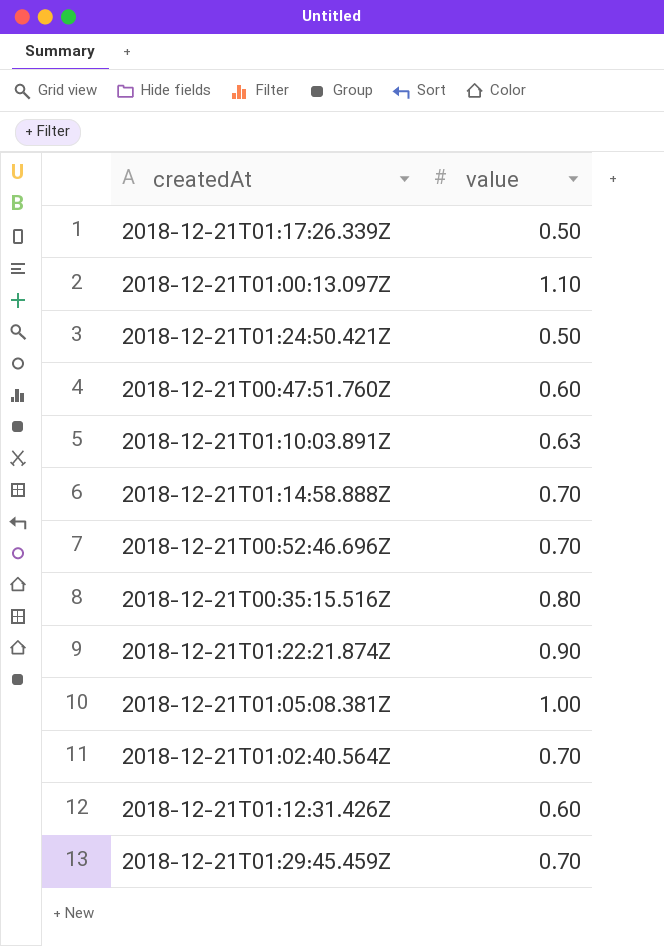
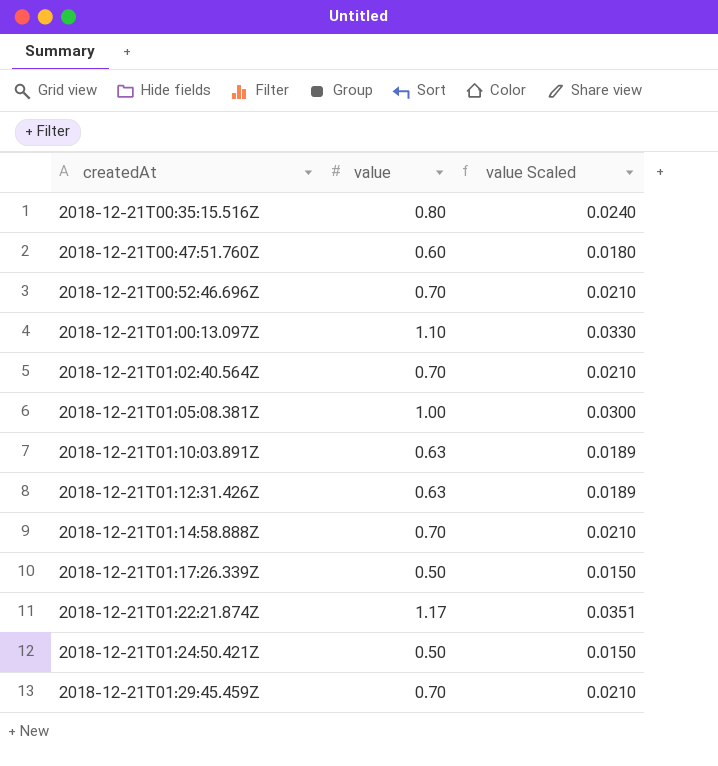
row order: none -> createdAt ascending
column value Scaled | formula: none -> [value] * 0.03
2018-12-21T01:12:31.426Z | value: 0.60 -> 0.63
2018-12-21T01:22:21.874Z | value: 0.90 -> 1.17

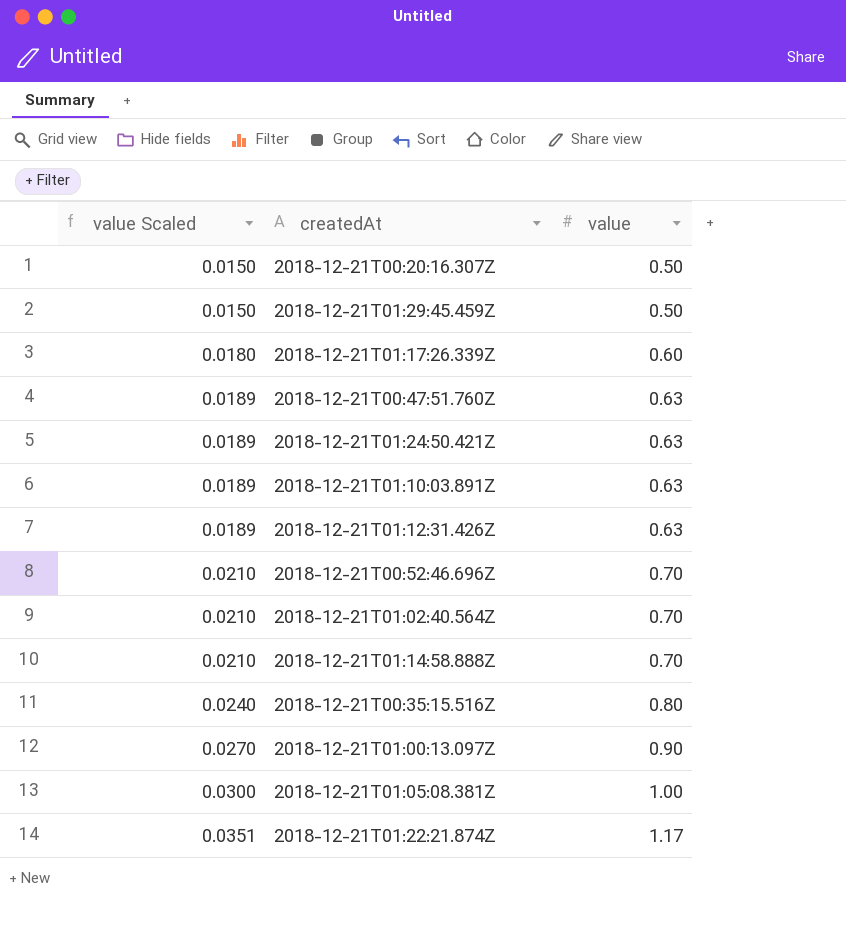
row order: createdAt ascending -> value Scaled ascending
column value Scaled | position: 3 -> 1
row 2018-12-21T00:20:16.307Z: none -> 0.0150 | 0.50
2018-12-21T01:29:45.459Z | value Scaled: 0.0210 -> 0.0150
2018-12-21T01:29:45.459Z | value: 0.70 -> 0.50
2018-12-21T01:17:26.339Z | value Scaled: 0.0150 -> 0.0180
2018-12-21T01:17:26.339Z | value: 0.50 -> 0.60
2018-12-21T00:47:51.760Z | value Scaled: 0.0180 -> 0.0189
2018-12-21T00:47:51.760Z | value: 0.60 -> 0.63
2018-12-21T01:24:50.421Z | value Scaled: 0.0150 -> 0.0189
2018-12-21T01:24:50.421Z | value: 0.50 -> 0.63
2018-12-21T01:00:13.097Z | value Scaled: 0.0330 -> 0.0270
2018-12-21T01:00:13.097Z | value: 1.10 -> 0.90

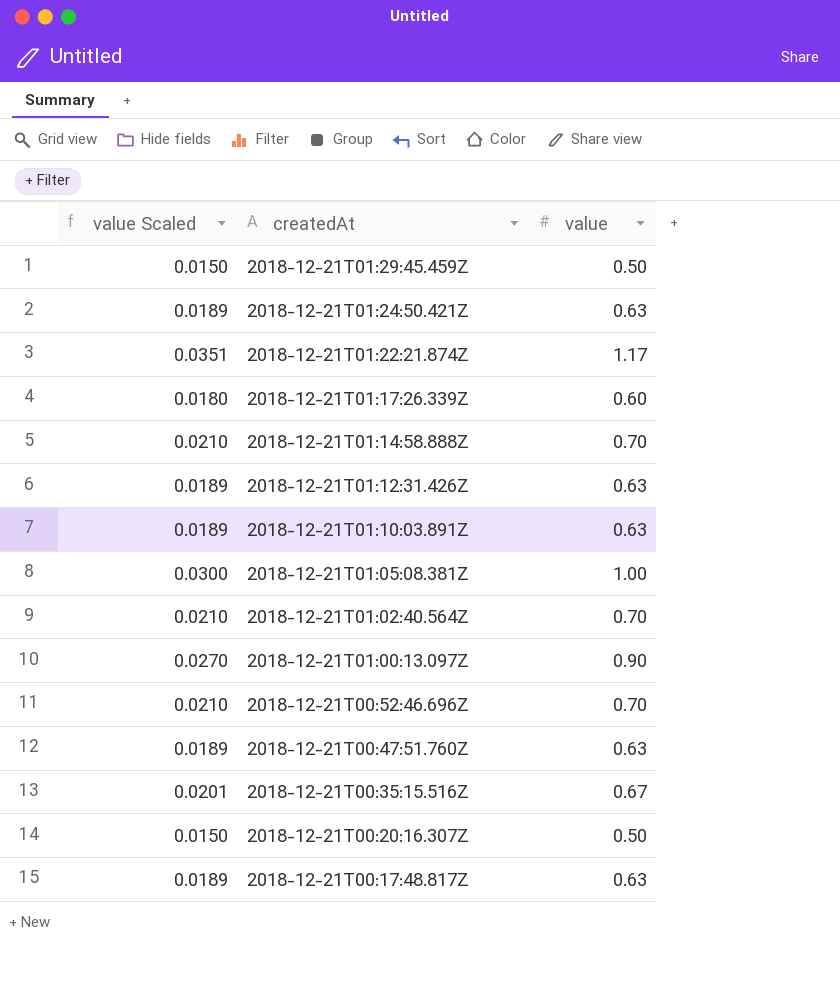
row order: value Scaled ascending -> createdAt descending
2018-12-21T00:35:15.516Z | value Scaled: 0.0240 -> 0.0201
2018-12-21T00:35:15.516Z | value: 0.80 -> 0.67
row 2018-12-21T00:17:48.817Z: none -> 0.0189 | 0.63

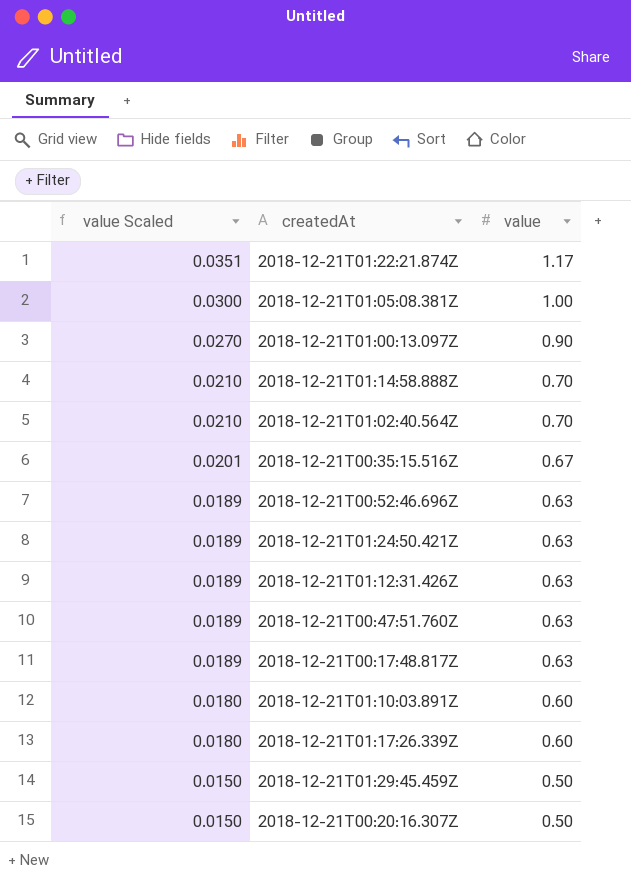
row order: createdAt descending -> value Scaled descending
2018-12-21T00:52:46.696Z | value Scaled: 0.0210 -> 0.0189
2018-12-21T00:52:46.696Z | value: 0.70 -> 0.63
2018-12-21T01:10:03.891Z | value Scaled: 0.0189 -> 0.0180
2018-12-21T01:10:03.891Z | value: 0.63 -> 0.60

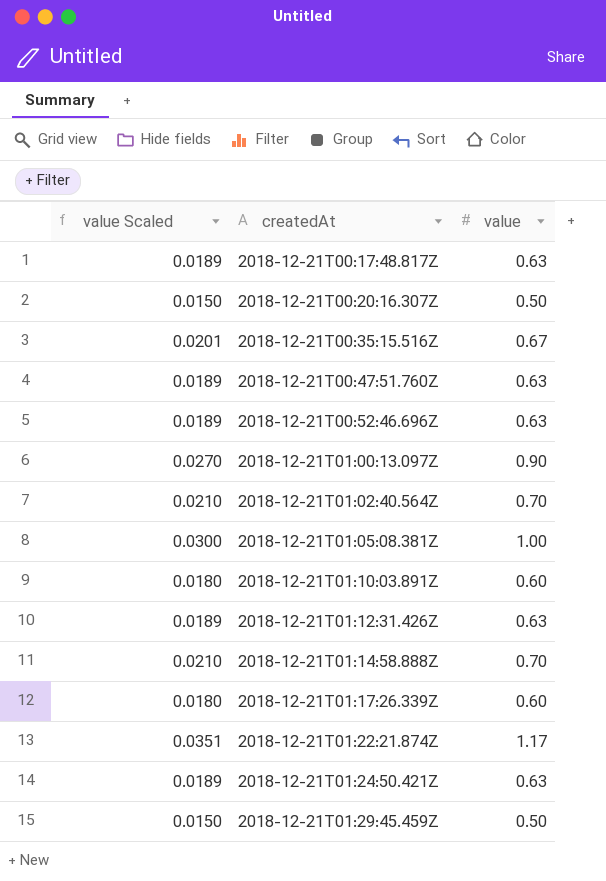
row order: value Scaled descending -> createdAt ascending

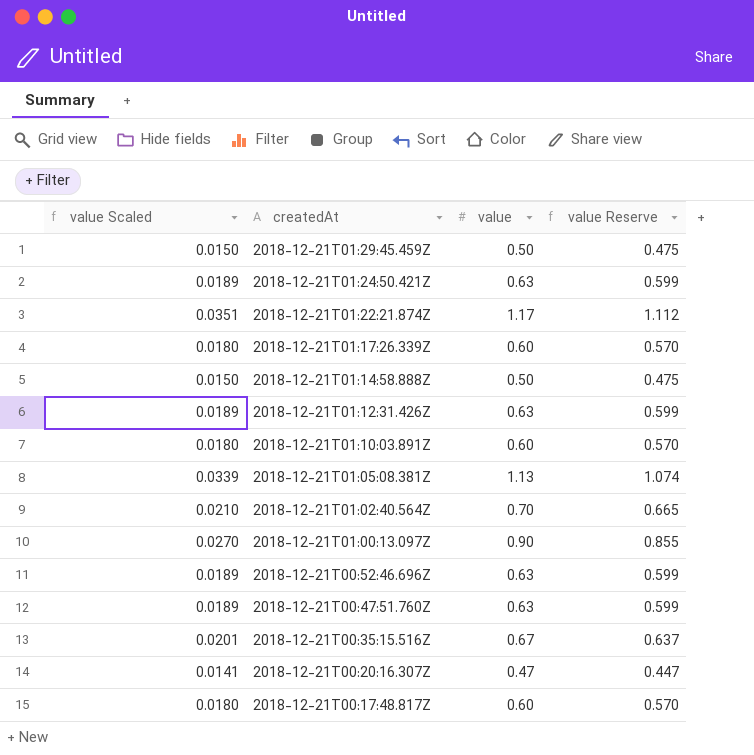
row order: createdAt ascending -> createdAt descending
column value Reserve | formula: none -> [value] * 0.95
2018-12-21T01:14:58.888Z | value Scaled: 0.0210 -> 0.0150
2018-12-21T01:14:58.888Z | value: 0.70 -> 0.50
2018-12-21T01:05:08.381Z | value Scaled: 0.0300 -> 0.0339
2018-12-21T01:05:08.381Z | value: 1.00 -> 1.13
2018-12-21T00:20:16.307Z | value Scaled: 0.0150 -> 0.0141
2018-12-21T00:20:16.307Z | value: 0.50 -> 0.47
2018-12-21T00:17:48.817Z | value Scaled: 0.0189 -> 0.0180
2018-12-21T00:17:48.817Z | value: 0.63 -> 0.60

